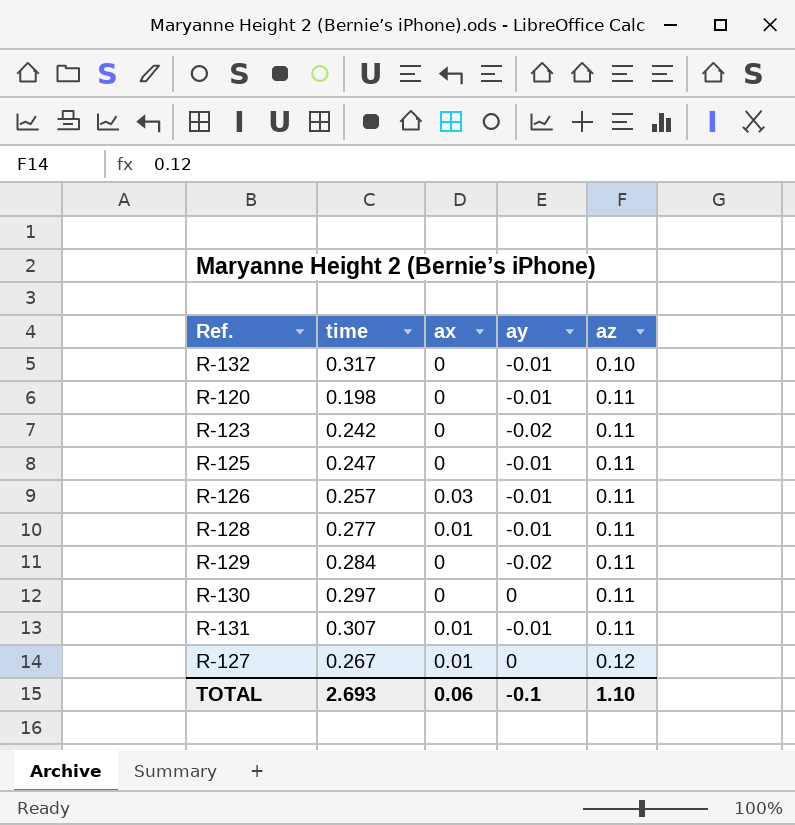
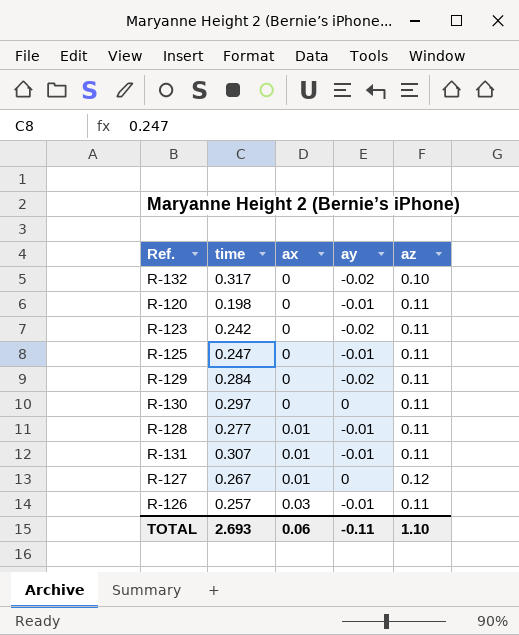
row order: az ascending -> ax ascending
R-132 | ay: -0.01 -> -0.02
TOTAL | ay: -0.1 -> -0.11

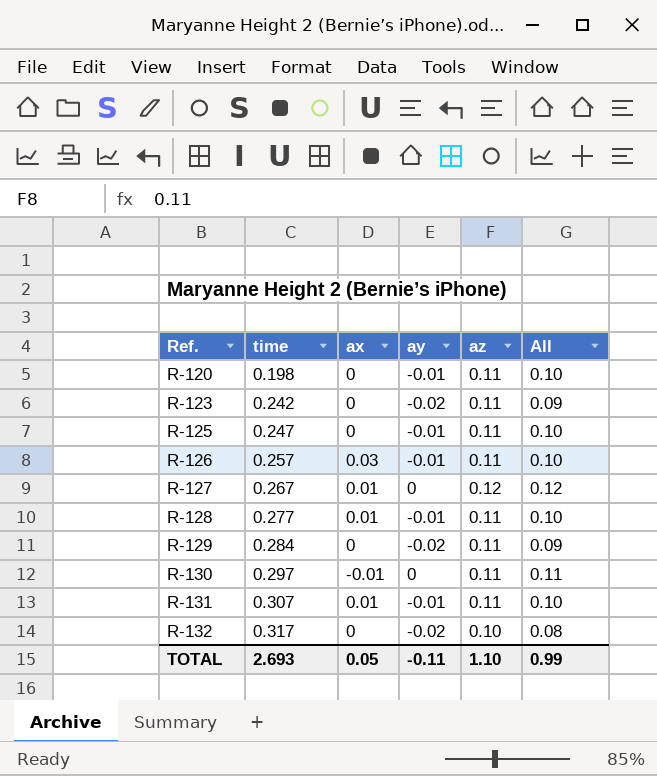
row order: ax ascending -> Ref. ascending
column All | formula: none -> [ay] + [az]
R-130 | ax: 0 -> -0.01
TOTAL | ax: 0.06 -> 0.05

